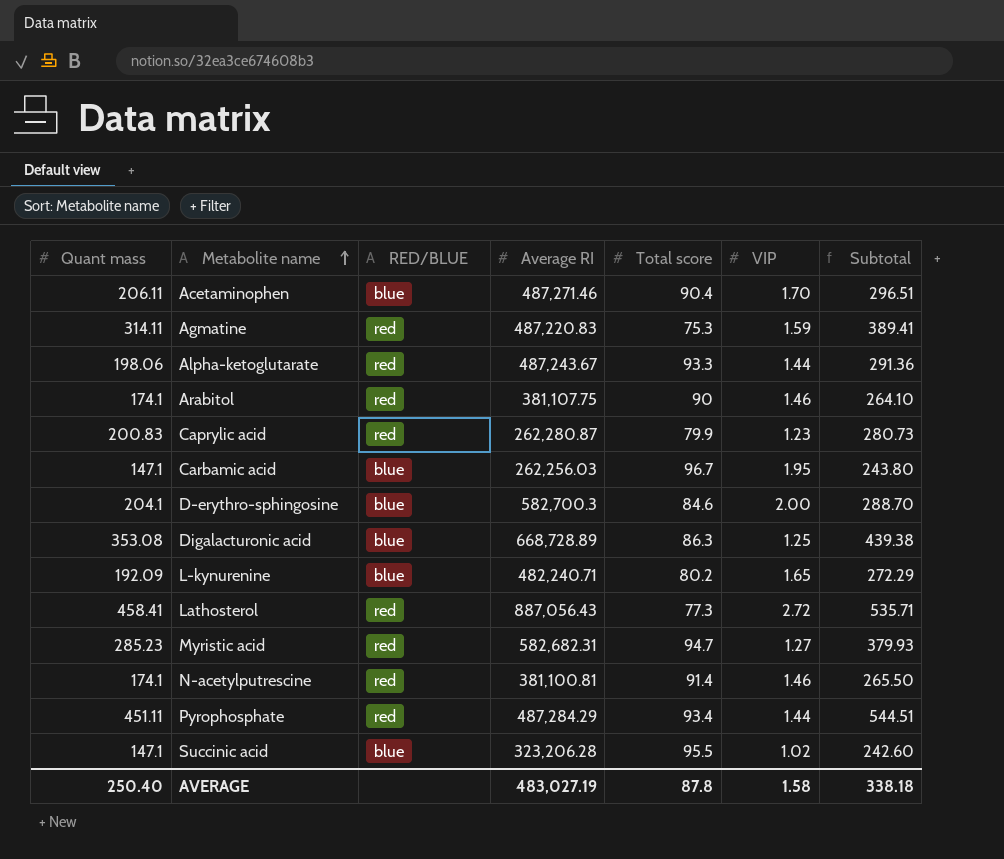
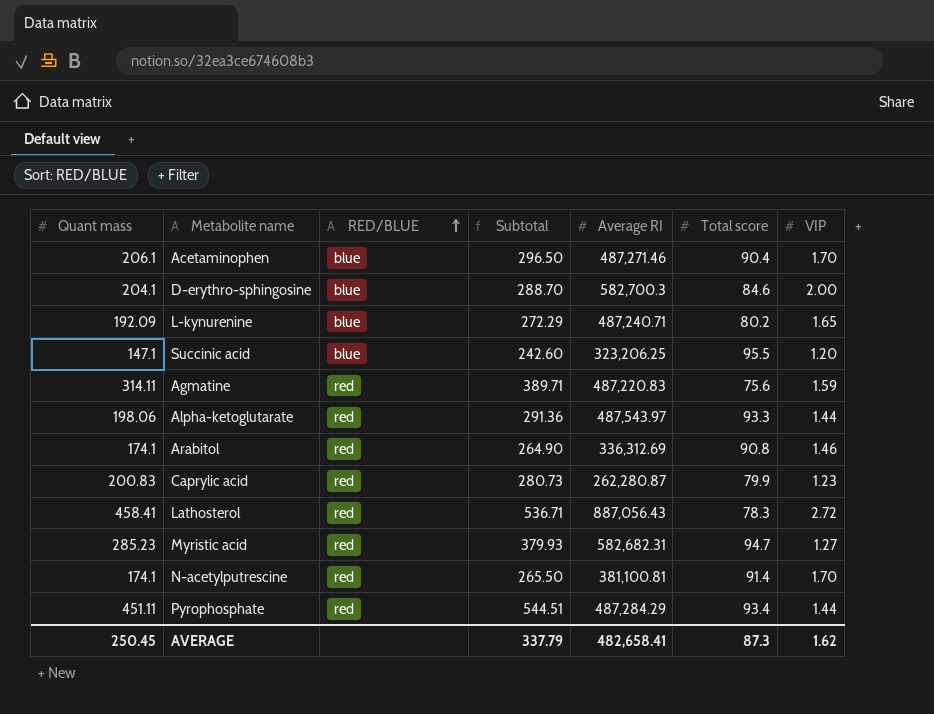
row order: Metabolite name ascending -> RED/BLUE ascending
column Subtotal | position: 7 -> 4
row Carbamic acid: 147.1 | blue | 262,256.03 | 96.7 | 1.95 | 243.80 -> none
row Digalacturonic acid: 353.08 | blue | 668,728.89 | 86.3 | 1.25 | 439.38 -> none
Acetaminophen | Quant mass: 206.11 -> 206.1
Acetaminophen | Subtotal: 296.51 -> 296.50
L-kynurenine | Average RI: 482,240.71 -> 487,240.71
Succinic acid | Average RI: 323,206.28 -> 323,206.25
Succinic acid | VIP: 1.02 -> 1.20
Agmatine | Subtotal: 389.41 -> 389.71
Agmatine | Total score: 75.3 -> 75.6
Alpha-ketoglutarate | Average RI: 487,243.67 -> 487,543.97
Arabitol | Subtotal: 264.10 -> 264.90
Arabitol | Average RI: 381,107.75 -> 336,312.69
Arabitol | Total score: 90 -> 90.8
Lathosterol | Subtotal: 535.71 -> 536.71
Lathosterol | Total score: 77.3 -> 78.3
N-acetylputrescine | VIP: 1.46 -> 1.70
AVERAGE | Quant mass: 250.40 -> 250.45
AVERAGE | Subtotal: 338.18 -> 337.79
AVERAGE | Average RI: 483,027.19 -> 482,658.41
AVERAGE | Total score: 87.8 -> 87.3
AVERAGE | VIP: 1.58 -> 1.62

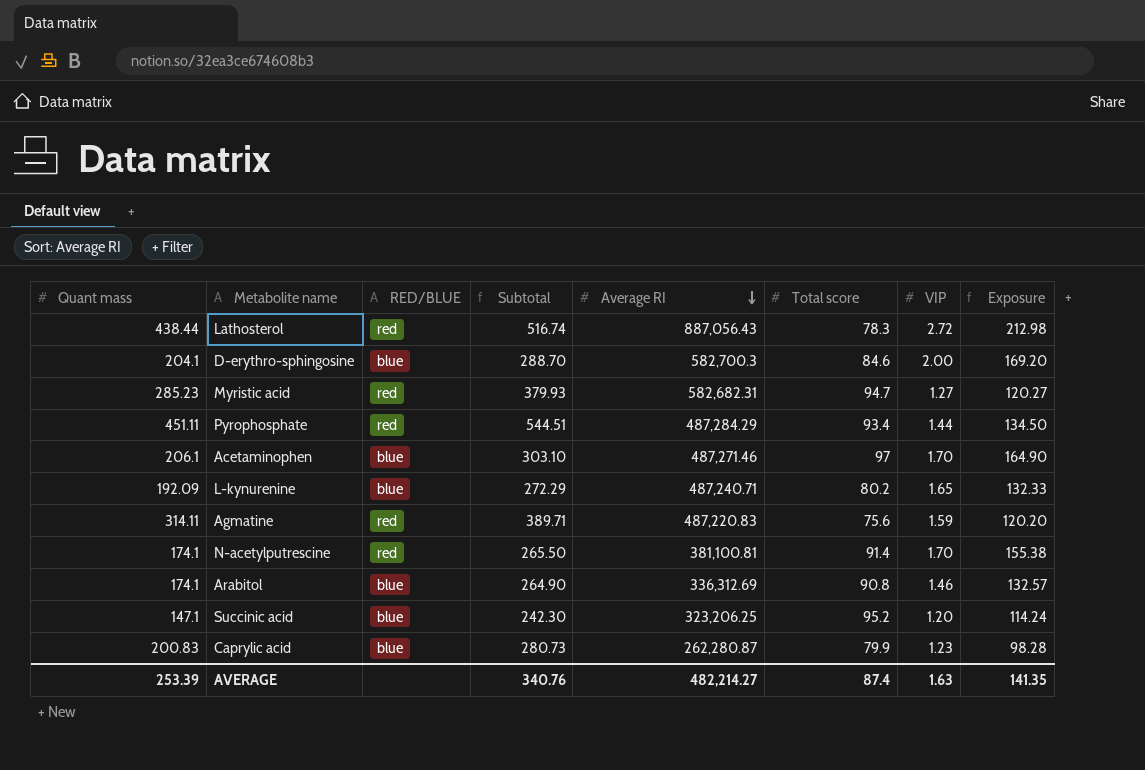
row order: RED/BLUE ascending -> Average RI descending
column Exposure | formula: none -> [Total score] * [VIP]
row Alpha-ketoglutarate: 198.06 | red | 291.36 | 487,543.97 | 93.3 | 1.44 -> none
Lathosterol | Quant mass: 458.41 -> 438.44
Lathosterol | Subtotal: 536.71 -> 516.74
Acetaminophen | Subtotal: 296.50 -> 303.10
Acetaminophen | Total score: 90.4 -> 97
Arabitol | RED/BLUE: red -> blue
Succinic acid | Subtotal: 242.60 -> 242.30
Succinic acid | Total score: 95.5 -> 95.2
Caprylic acid | RED/BLUE: red -> blue
AVERAGE | Quant mass: 250.45 -> 253.39
AVERAGE | Subtotal: 337.79 -> 340.76
AVERAGE | Average RI: 482,658.41 -> 482,214.27
AVERAGE | Total score: 87.3 -> 87.4
AVERAGE | VIP: 1.62 -> 1.63

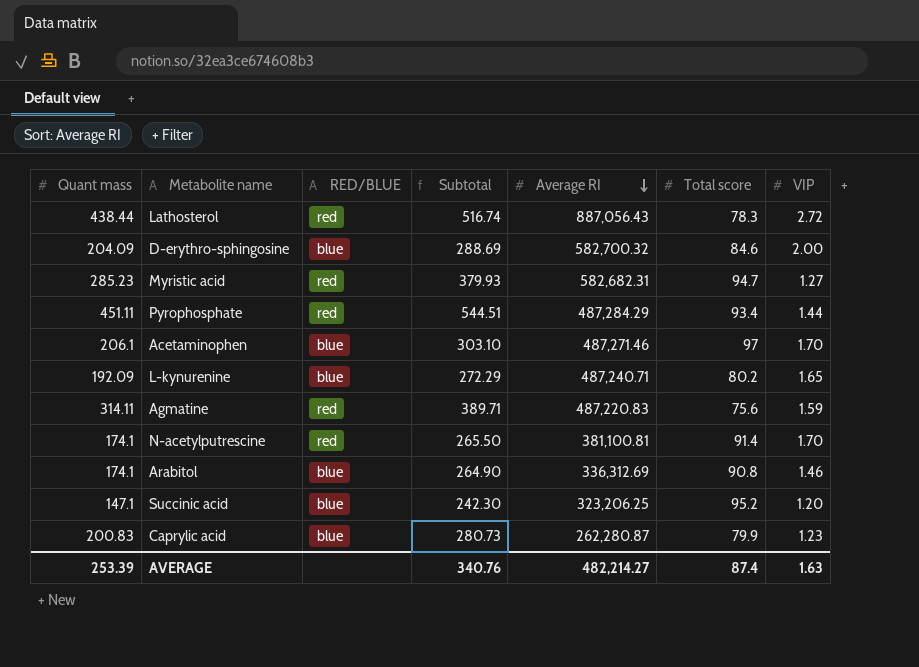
column Exposure | formula: [Total score] * [VIP] -> none
D-erythro-sphingosine | Quant mass: 204.1 -> 204.09
D-erythro-sphingosine | Subtotal: 288.70 -> 288.69
D-erythro-sphingosine | Average RI: 582,700.3 -> 582,700.32

